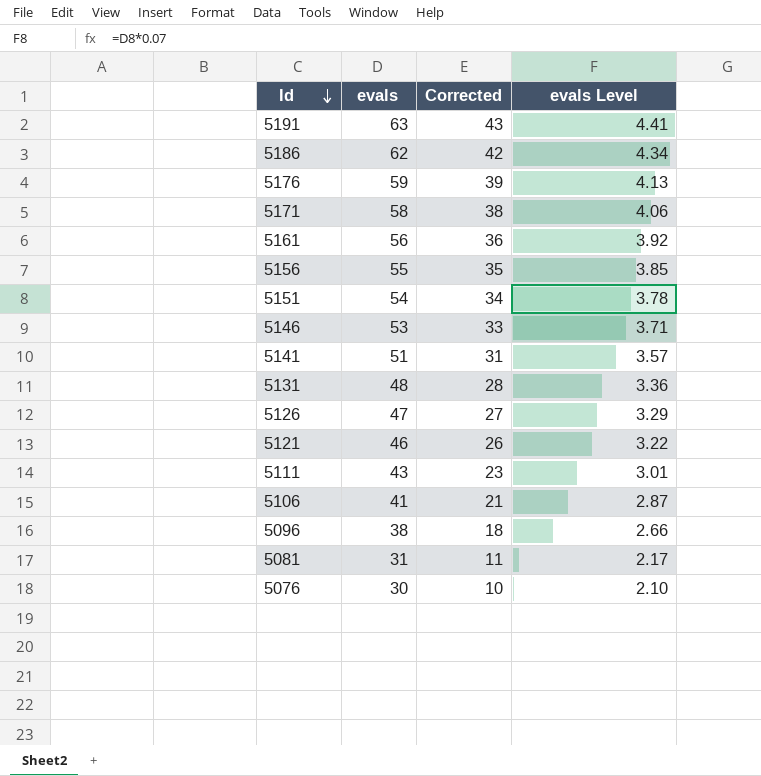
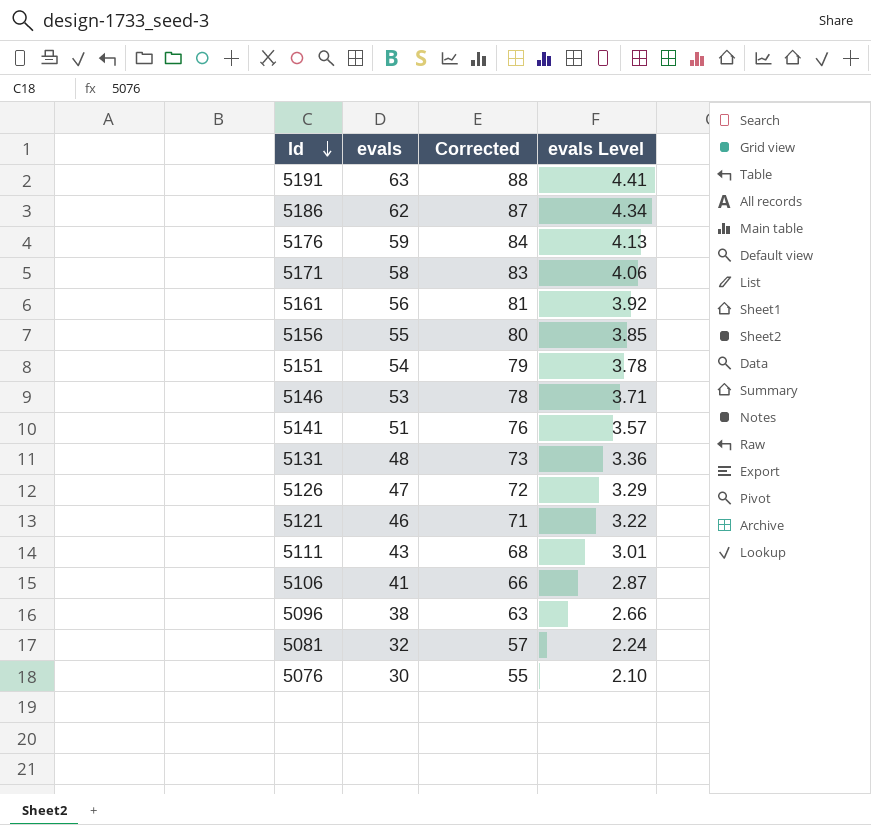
column Corrected | formula: [evals] - 20 -> [evals] + 25
5081 | evals: 31 -> 32
5081 | evals Level: 2.17 -> 2.24

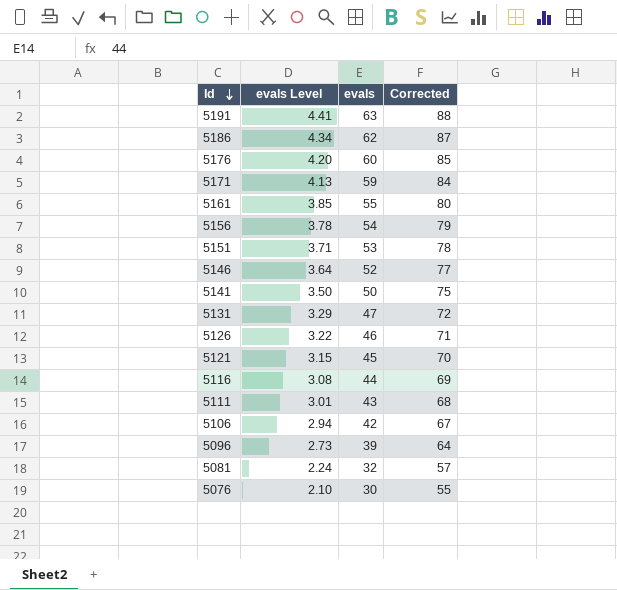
column evals Level | position: 4 -> 2
5176 | evals Level: 4.13 -> 4.20
5176 | evals: 59 -> 60
5176 | Corrected: 84 -> 85
5171 | evals Level: 4.06 -> 4.13
5171 | evals: 58 -> 59
5171 | Corrected: 83 -> 84
5161 | evals Level: 3.92 -> 3.85
5161 | evals: 56 -> 55
5161 | Corrected: 81 -> 80
5156 | evals Level: 3.85 -> 3.78
5156 | evals: 55 -> 54
5156 | Corrected: 80 -> 79
5151 | evals Level: 3.78 -> 3.71
5151 | evals: 54 -> 53
5151 | Corrected: 79 -> 78
5146 | evals Level: 3.71 -> 3.64
5146 | evals: 53 -> 52
5146 | Corrected: 78 -> 77
5141 | evals Level: 3.57 -> 3.50
5141 | evals: 51 -> 50
5141 | Corrected: 76 -> 75
5131 | evals Level: 3.36 -> 3.29
5131 | evals: 48 -> 47
5131 | Corrected: 73 -> 72
5126 | evals Level: 3.29 -> 3.22
5126 | evals: 47 -> 46
5126 | Corrected: 72 -> 71
5121 | evals Level: 3.22 -> 3.15
5121 | evals: 46 -> 45
5121 | Corrected: 71 -> 70
row 5116: none -> 3.08 | 44 | 69
5106 | evals Level: 2.87 -> 2.94
5106 | evals: 41 -> 42
5106 | Corrected: 66 -> 67
5096 | evals Level: 2.66 -> 2.73
5096 | evals: 38 -> 39
5096 | Corrected: 63 -> 64

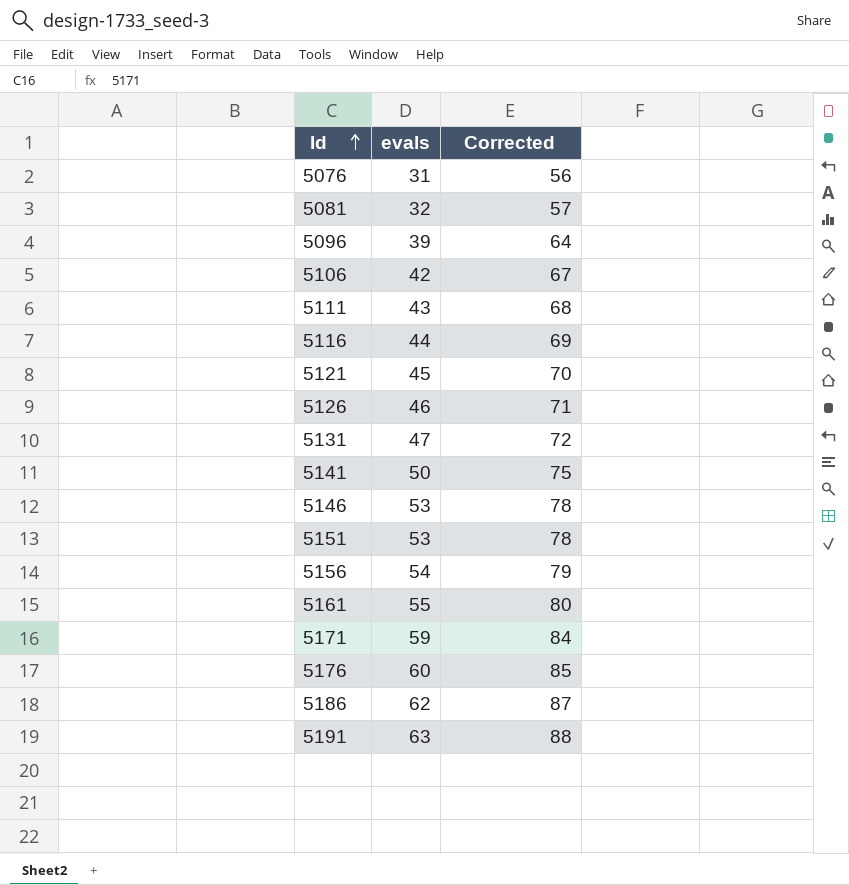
row order: Id descending -> Id ascending
column evals Level | formula: [evals] * 0.07 -> none
5076 | evals: 30 -> 31
5076 | Corrected: 55 -> 56
5146 | evals: 52 -> 53
5146 | Corrected: 77 -> 78

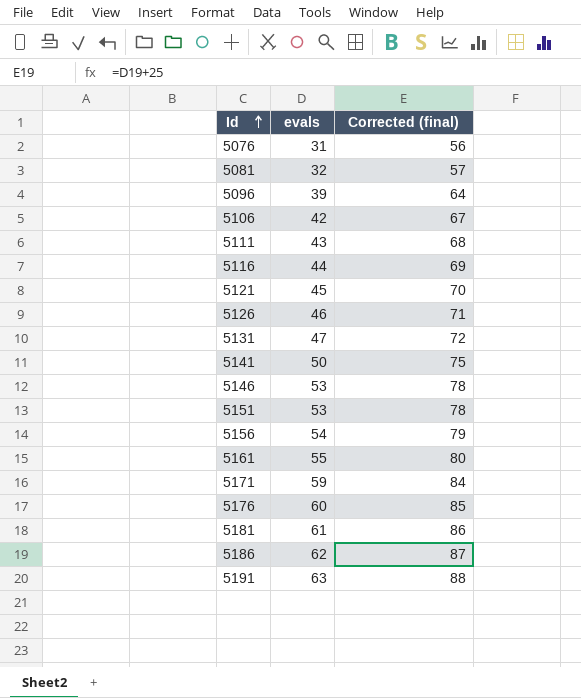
column name: Corrected -> Corrected (final)
row 5181: none -> 61 | 86

